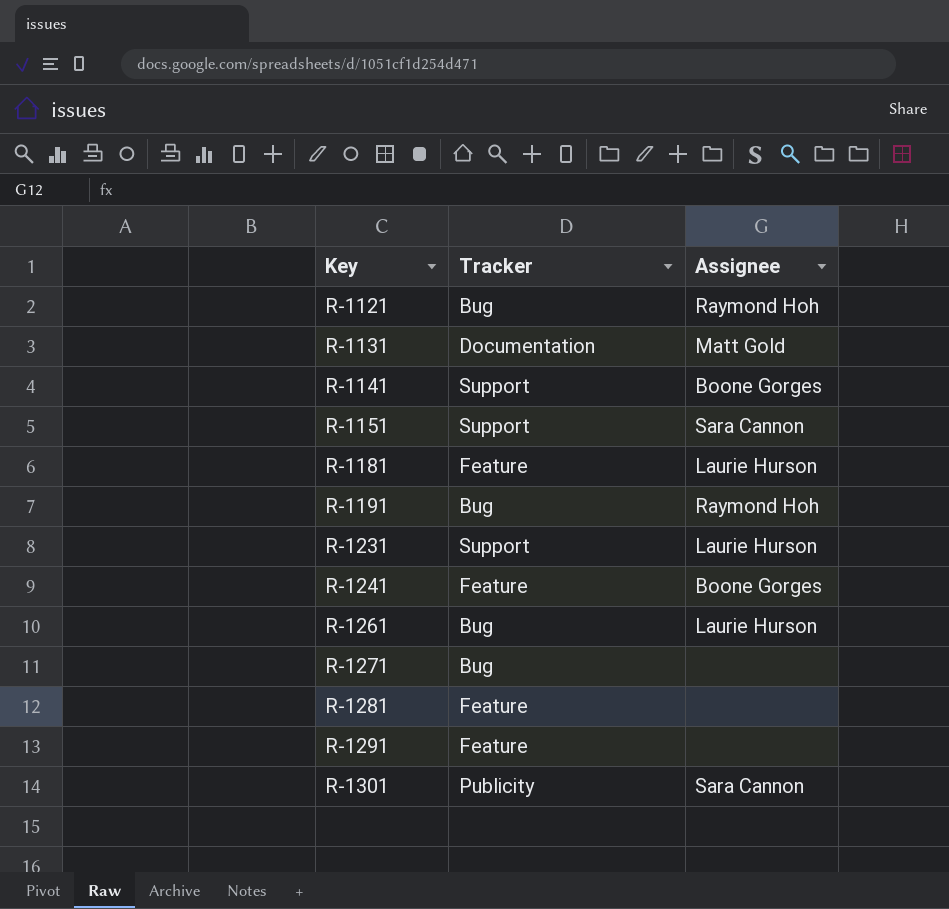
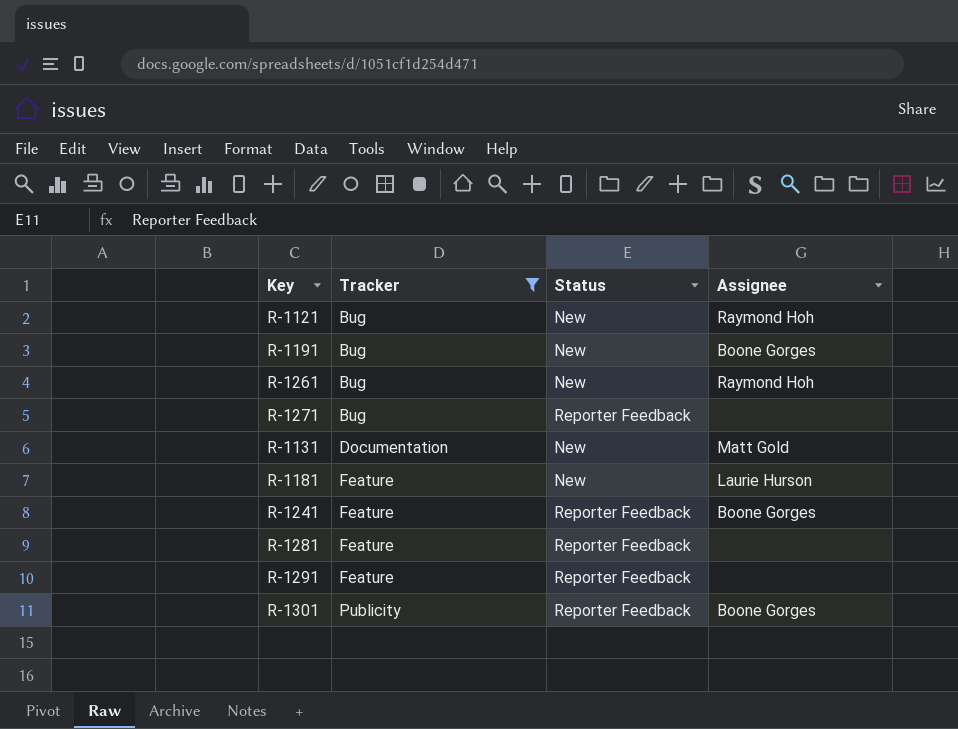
filter: none -> Tracker != Support
row order: Key ascending -> Tracker ascending
column Status | position: none -> 3
R-1191 | Assignee: Raymond Hoh -> Boone Gorges
R-1261 | Assignee: Laurie Hurson -> Raymond Hoh
R-1301 | Assignee: Sara Cannon -> Boone Gorges

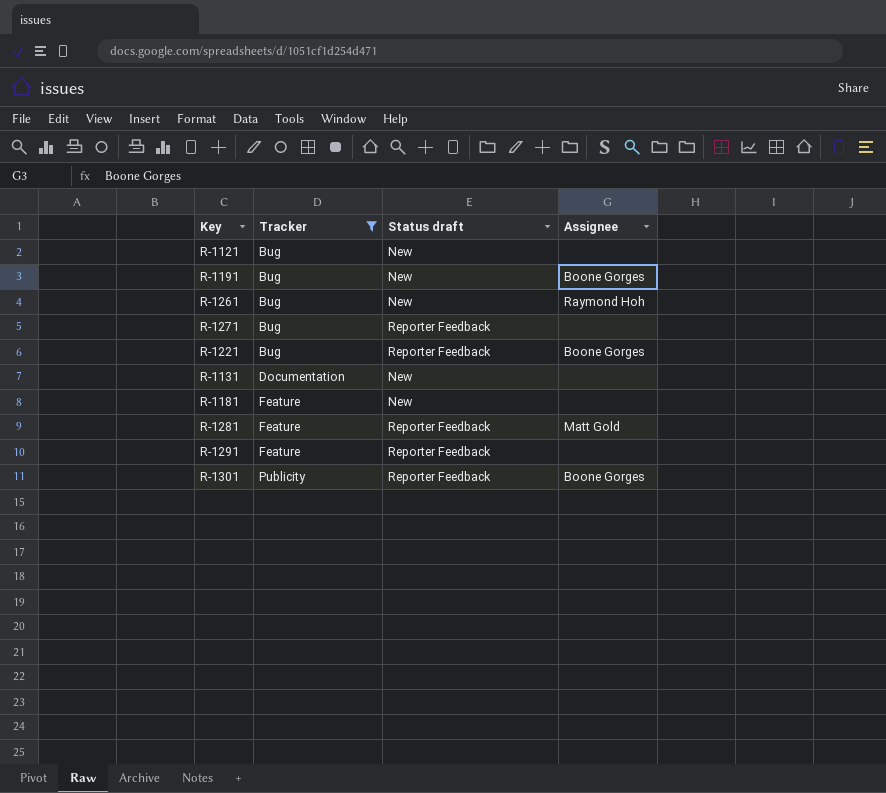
column name: Status -> Status draft
row R-1241: Feature | Reporter Feedback | Boone Gorges -> none
R-1121 | Assignee: Raymond Hoh -> none
row R-1221: none -> Bug | Reporter Feedback | Boone Gorges
R-1131 | Assignee: Matt Gold -> none
R-1181 | Assignee: Laurie Hurson -> none
R-1281 | Assignee: none -> Matt Gold

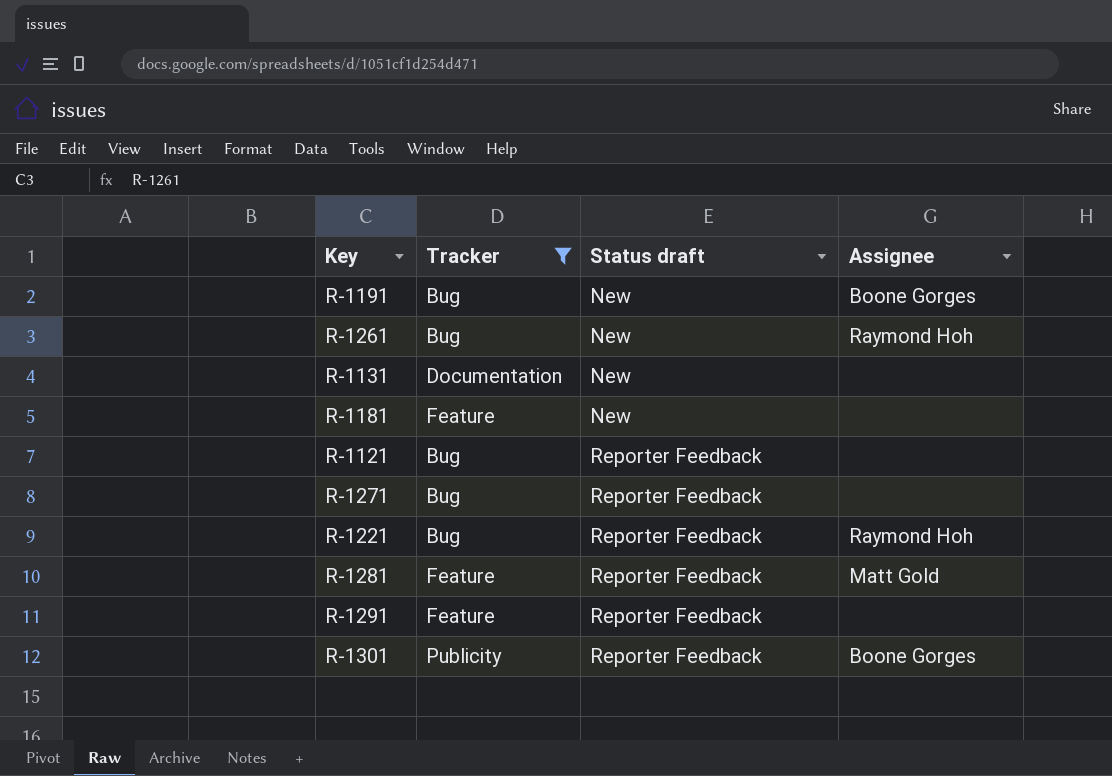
row order: Tracker ascending -> Status draft ascending
R-1121 | Status draft: New -> Reporter Feedback
R-1221 | Assignee: Boone Gorges -> Raymond Hoh

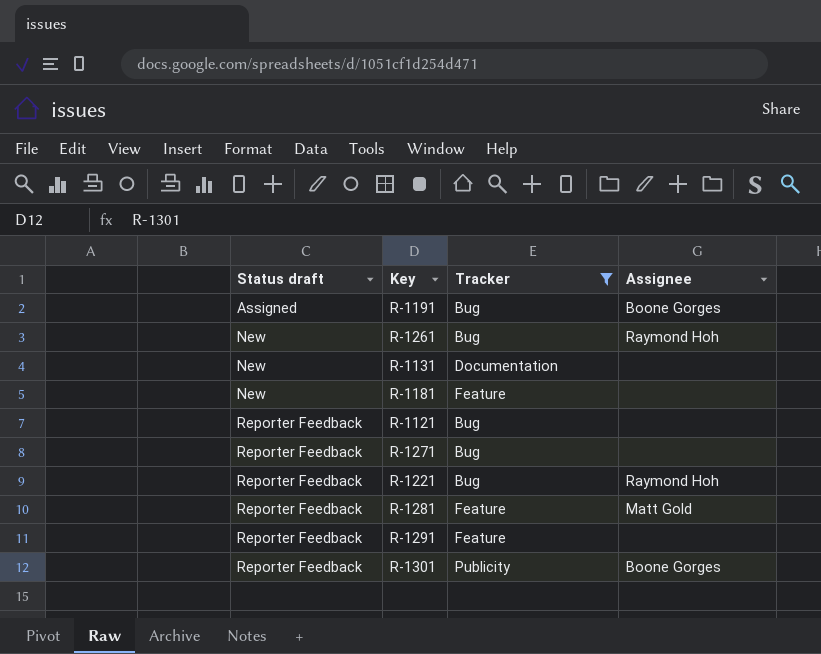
column Status draft | position: 3 -> 1
R-1191 | Status draft: New -> Assigned

